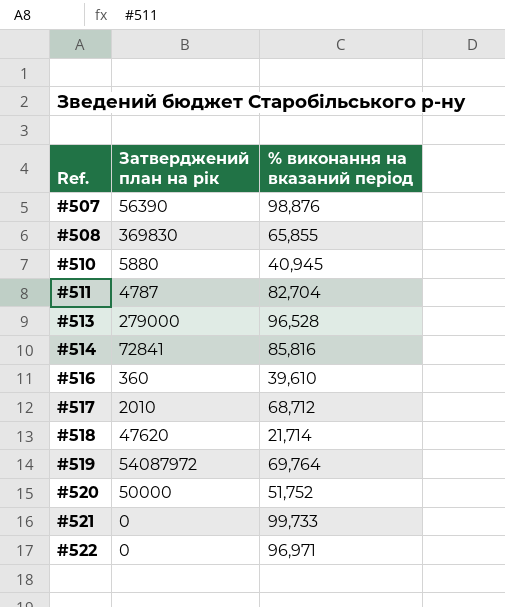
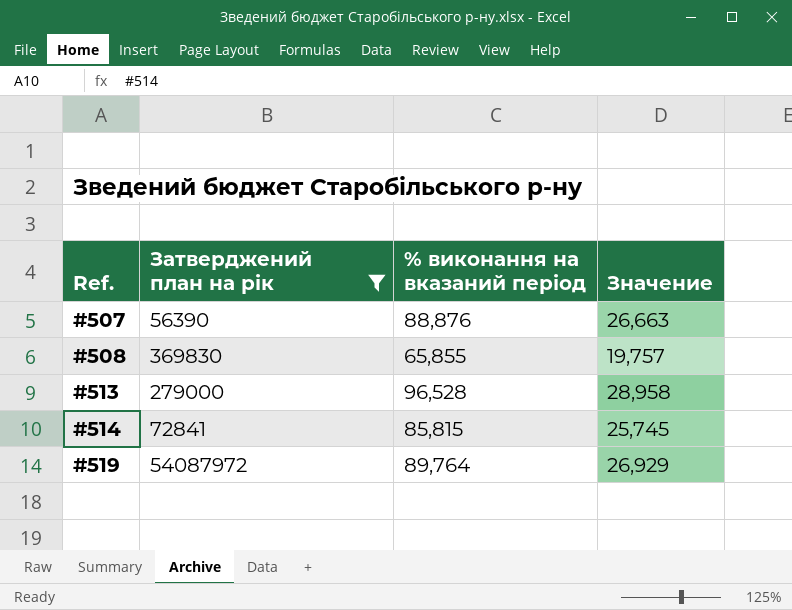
filter: none -> Затверджений план на рік >= 56390
column Значение | formula: none -> [% виконання на вказаний період] * 0,3
#507 | % виконання на вказаний період: 98,876 -> 88,876
#514 | % виконання на вказаний період: 85,816 -> 85,815
#519 | % виконання на вказаний період: 69,764 -> 89,764

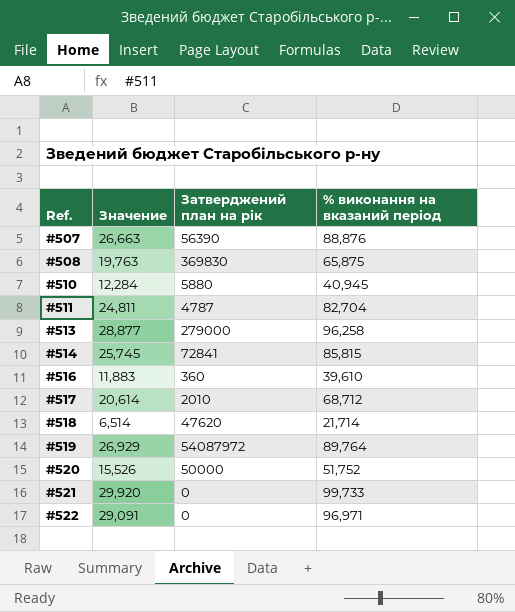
filter: Затверджений план на рік >= 56390 -> none
column Значение | position: 4 -> 2
#508 | Значение: 19,757 -> 19,763
#508 | % виконання на вказаний період: 65,855 -> 65,875
#513 | Значение: 28,958 -> 28,877
#513 | % виконання на вказаний період: 96,528 -> 96,258

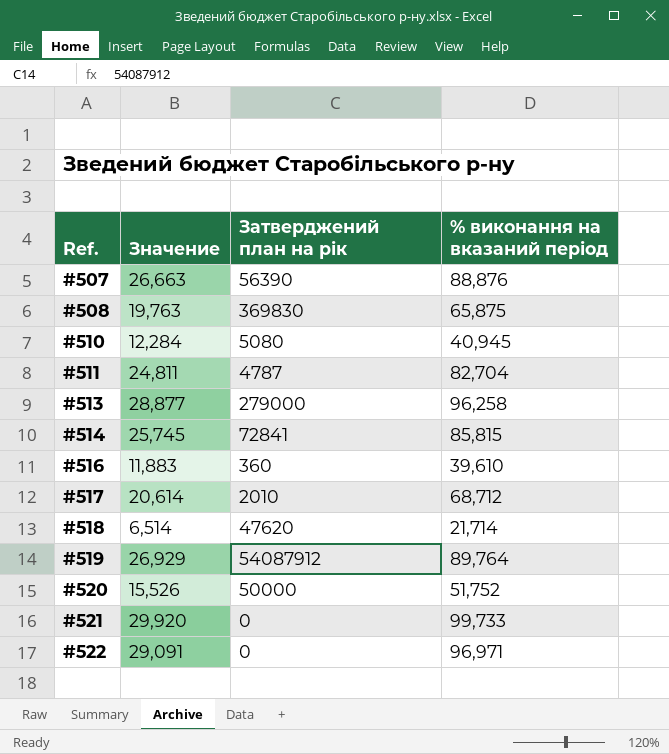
#510 | Затверджений план на рік: 5880 -> 5080
#519 | Затверджений план на рік: 54087972 -> 54087912

